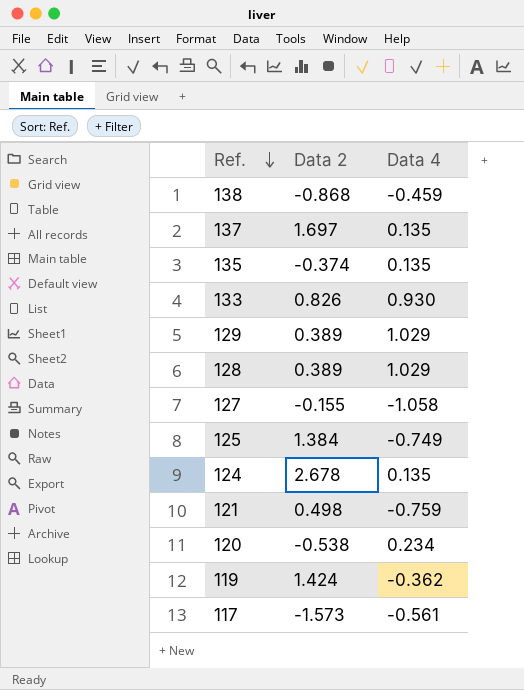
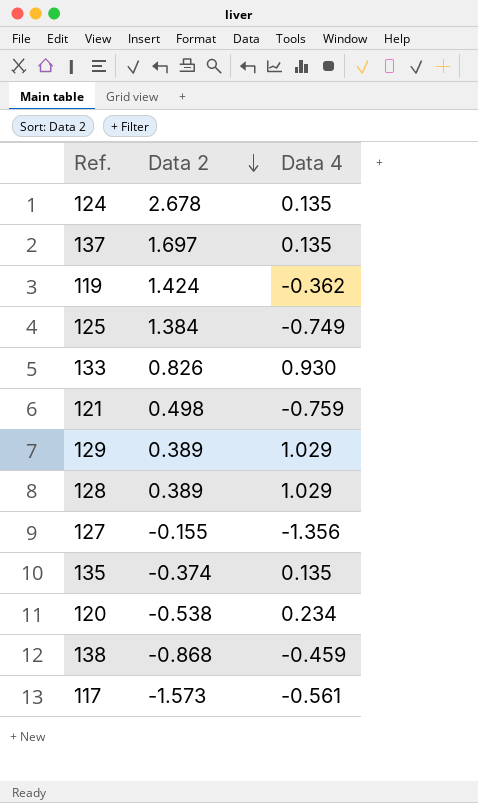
row order: Ref. descending -> Data 2 descending
127 | Data 4: -1.058 -> -1.356

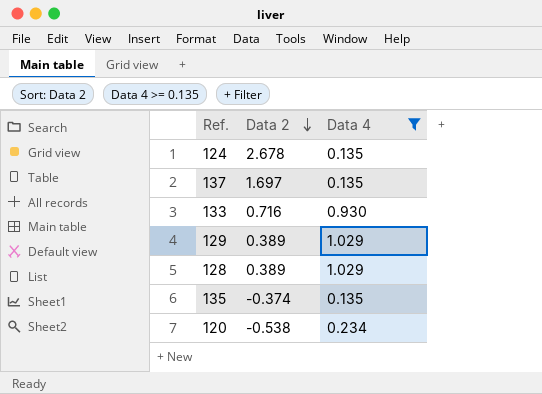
filter: none -> Data 4 >= 0.135
133 | Data 2: 0.826 -> 0.716

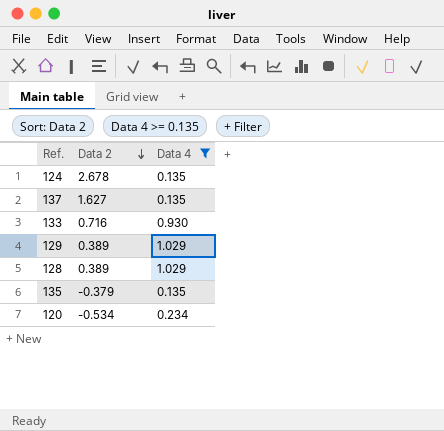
137 | Data 2: 1.697 -> 1.627
135 | Data 2: -0.374 -> -0.379
120 | Data 2: -0.538 -> -0.534

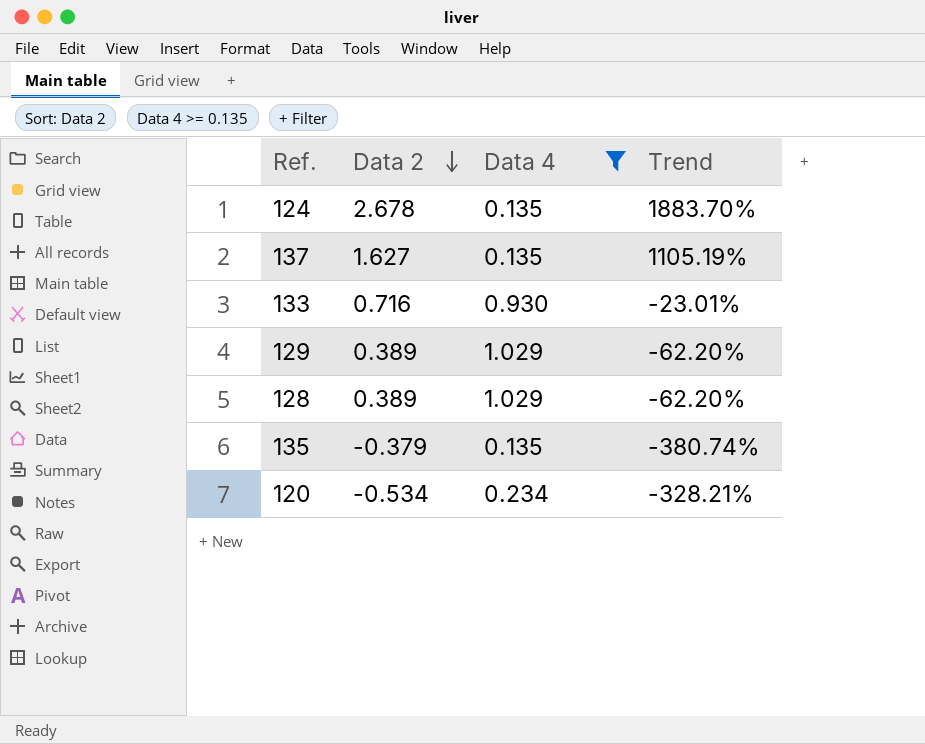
column Trend | formula: none -> ([Data 2] - [Data 4]) / [Data 4]

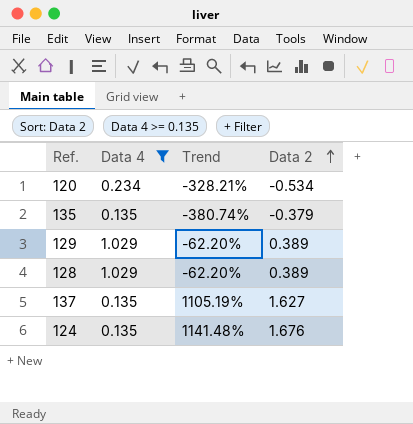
row order: Data 2 descending -> Data 2 ascending
column Data 2 | position: 2 -> 4
row 133: 0.716 | 0.930 | -23.01% -> none
124 | Trend: 1883.70% -> 1141.48%
124 | Data 2: 2.678 -> 1.676

